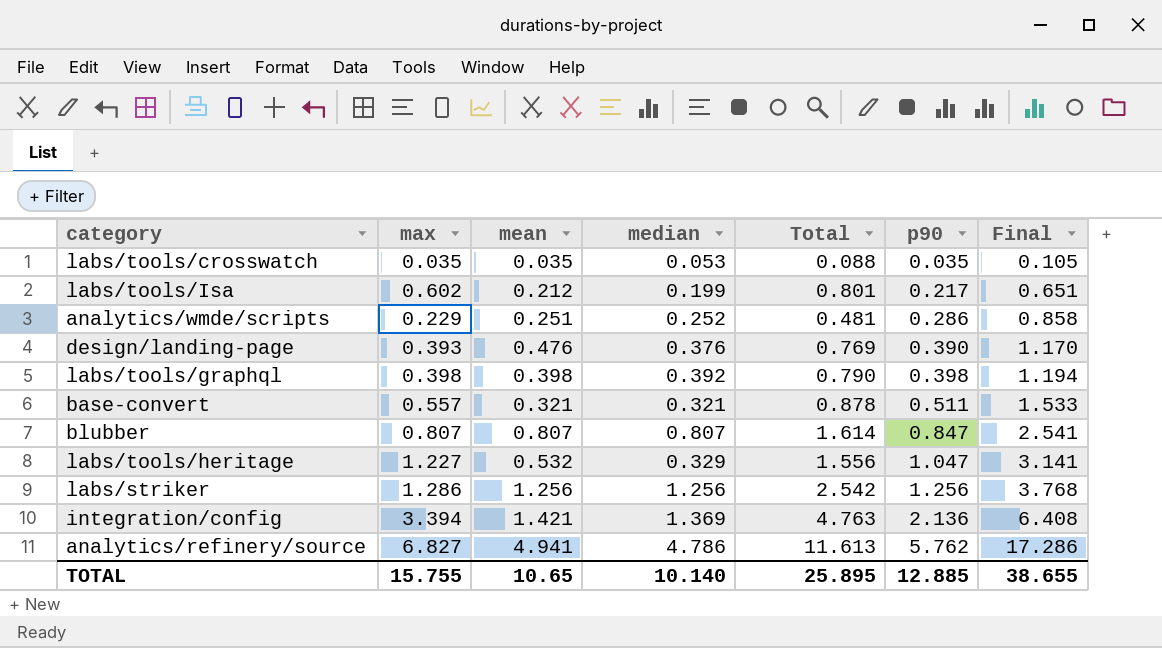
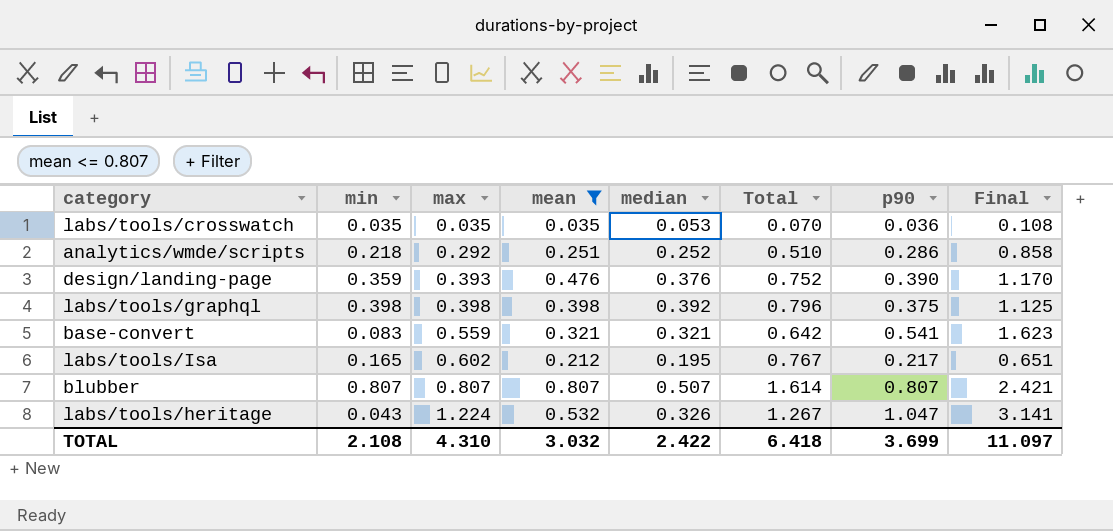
filter: none -> mean <= 0.807
row order: p90 ascending -> max ascending
column min | position: none -> 2
column Total | formula: [max] + [median] -> [min] + [max]
labs/tools/crosswatch | p90: 0.035 -> 0.036
labs/tools/crosswatch | Final: 0.105 -> 0.108
analytics/wmde/scripts | max: 0.229 -> 0.292
labs/tools/graphql | p90: 0.398 -> 0.375
labs/tools/graphql | Final: 1.194 -> 1.125
base-convert | max: 0.557 -> 0.559
base-convert | p90: 0.511 -> 0.541
base-convert | Final: 1.533 -> 1.623
labs/tools/Isa | median: 0.199 -> 0.195
blubber | median: 0.807 -> 0.507
blubber | p90: 0.847 -> 0.807
blubber | Final: 2.541 -> 2.421
labs/tools/heritage | max: 1.227 -> 1.224
labs/tools/heritage | median: 0.329 -> 0.326
TOTAL | max: 15.755 -> 4.310
TOTAL | mean: 10.65 -> 3.032
TOTAL | median: 10.140 -> 2.422
TOTAL | Total: 25.895 -> 6.418
TOTAL | p90: 12.885 -> 3.699
TOTAL | Final: 38.655 -> 11.097

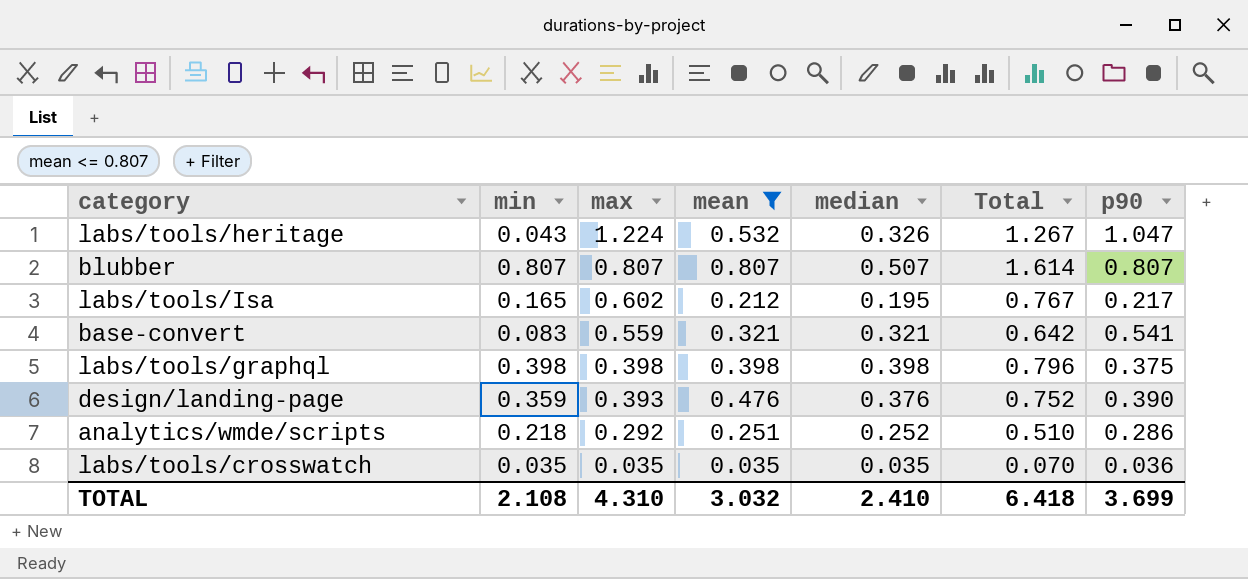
row order: max ascending -> max descending
column Final | formula: [p90] * 3 -> none
labs/tools/graphql | median: 0.392 -> 0.398
labs/tools/crosswatch | median: 0.053 -> 0.035
TOTAL | median: 2.422 -> 2.410

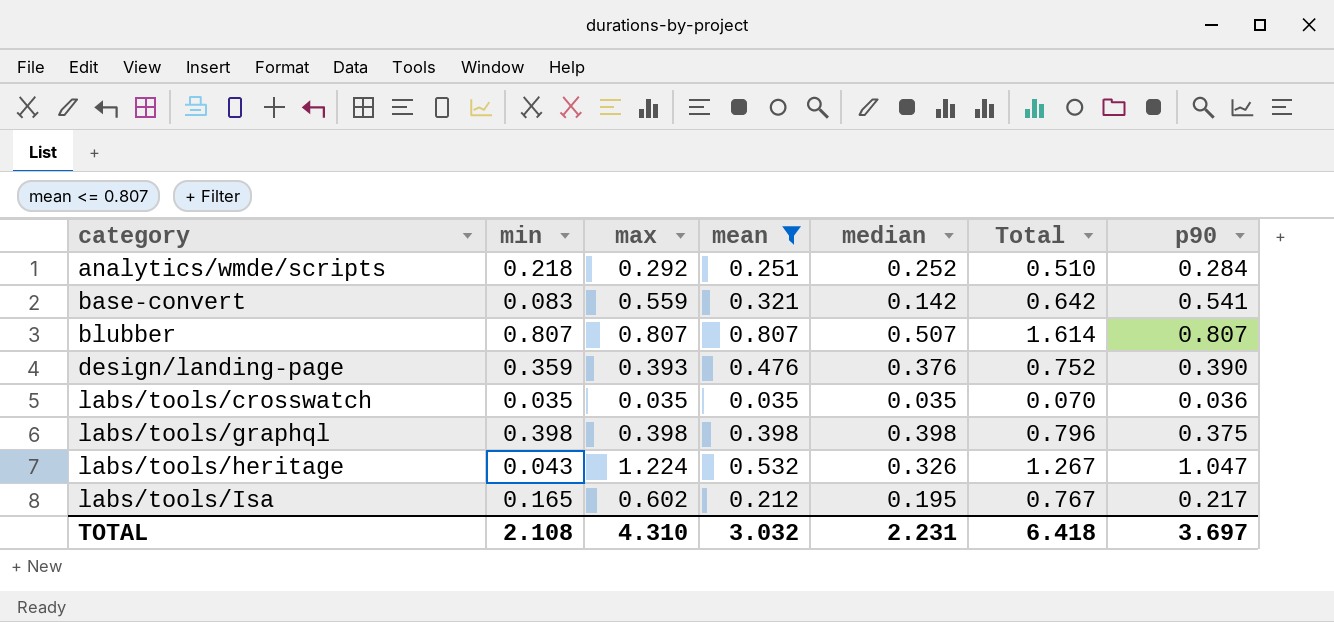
row order: max descending -> category ascending
analytics/wmde/scripts | p90: 0.286 -> 0.284
base-convert | median: 0.321 -> 0.142
TOTAL | median: 2.410 -> 2.231
TOTAL | p90: 3.699 -> 3.697

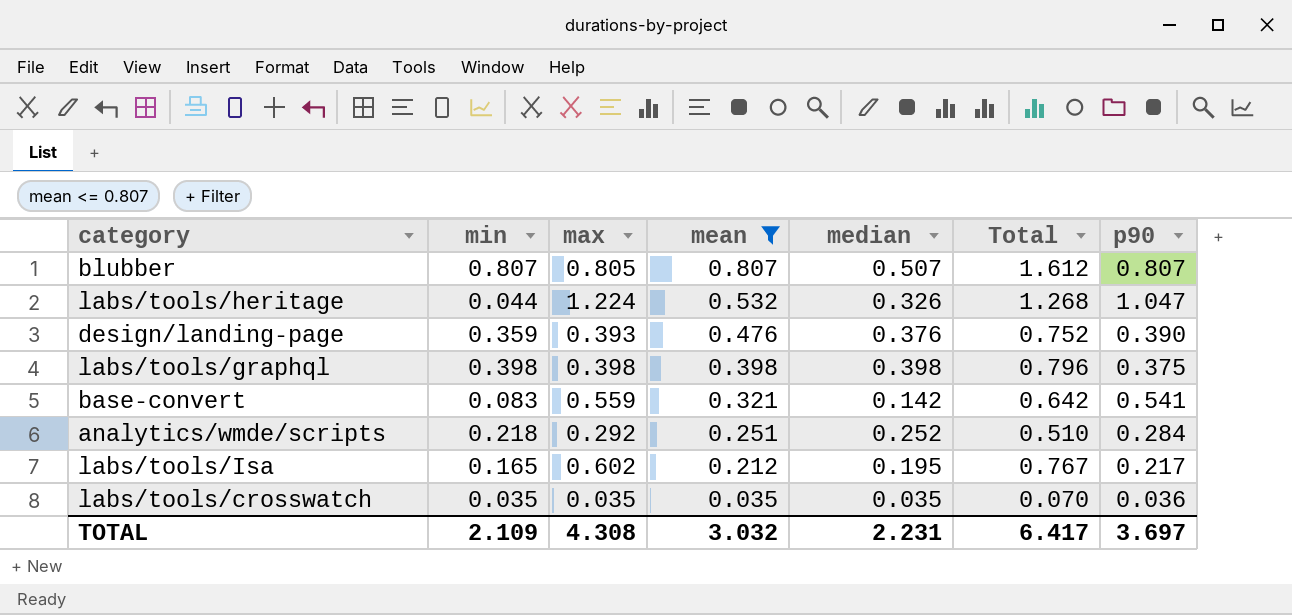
row order: category ascending -> mean descending
blubber | max: 0.807 -> 0.805
blubber | Total: 1.614 -> 1.612
labs/tools/heritage | min: 0.043 -> 0.044
labs/tools/heritage | Total: 1.267 -> 1.268
TOTAL | min: 2.108 -> 2.109
TOTAL | max: 4.310 -> 4.308
TOTAL | Total: 6.418 -> 6.417

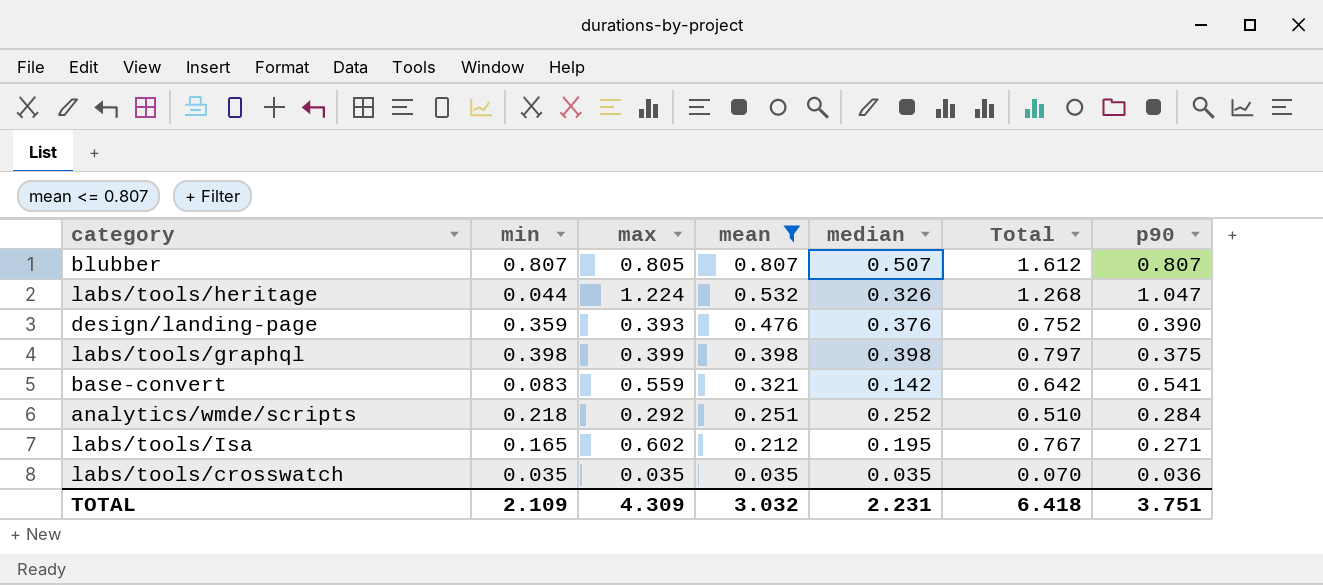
labs/tools/graphql | max: 0.398 -> 0.399
labs/tools/graphql | Total: 0.796 -> 0.797
labs/tools/Isa | p90: 0.217 -> 0.271
TOTAL | max: 4.308 -> 4.309
TOTAL | Total: 6.417 -> 6.418
TOTAL | p90: 3.697 -> 3.751

